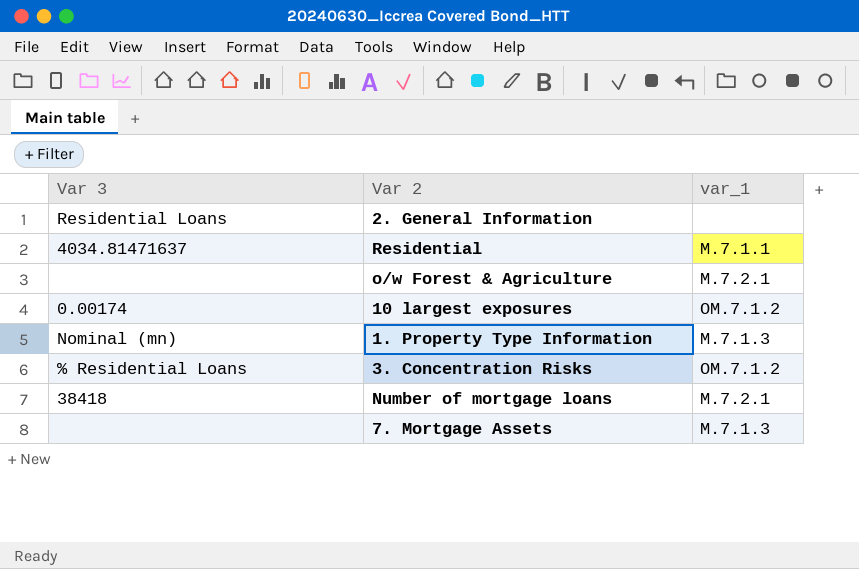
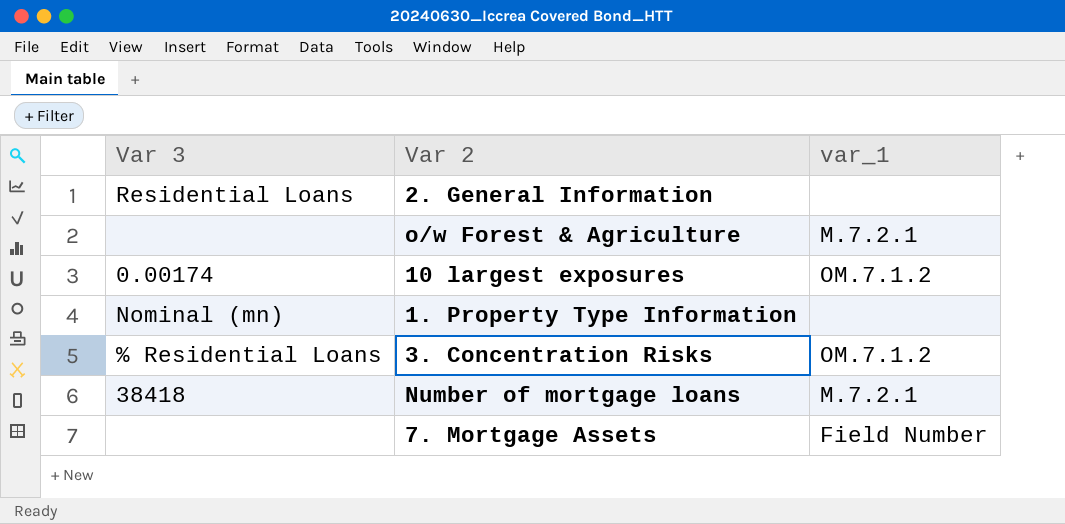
row Residential: 4034.81471637 | M.7.1.1 -> none
1. Property Type Information | var_1: M.7.1.3 -> none
7. Mortgage Assets | var_1: M.7.1.3 -> Field Number

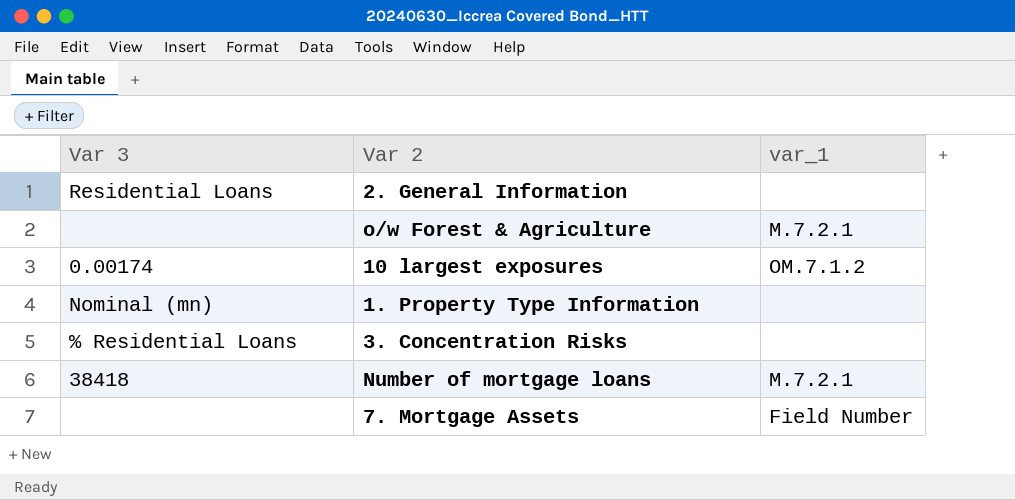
3. Concentration Risks | var_1: OM.7.1.2 -> none

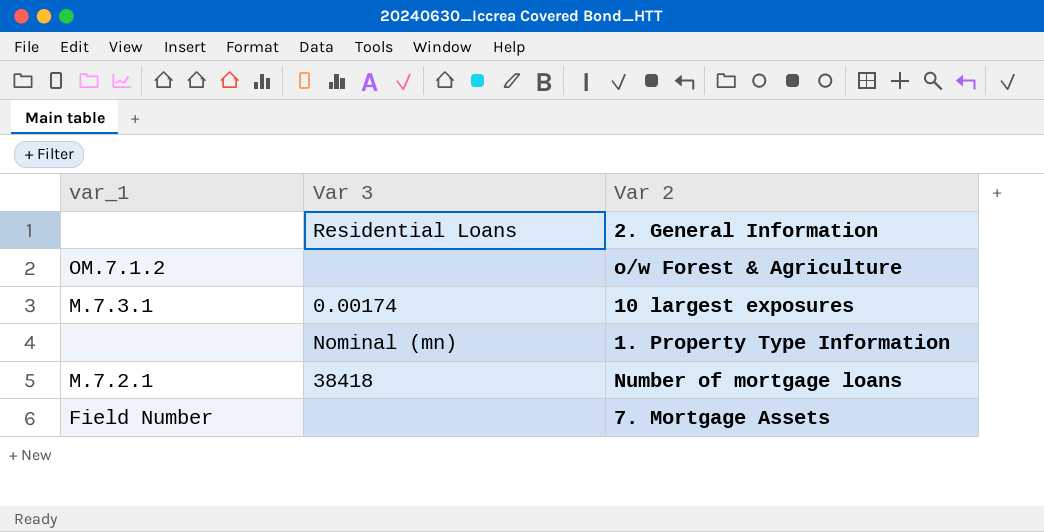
column var_1 | position: 3 -> 1
row 3. Concentration Risks: % Residential Loans | none -> none
o/w Forest & Agriculture | var_1: M.7.2.1 -> OM.7.1.2
10 largest exposures | var_1: OM.7.1.2 -> M.7.3.1

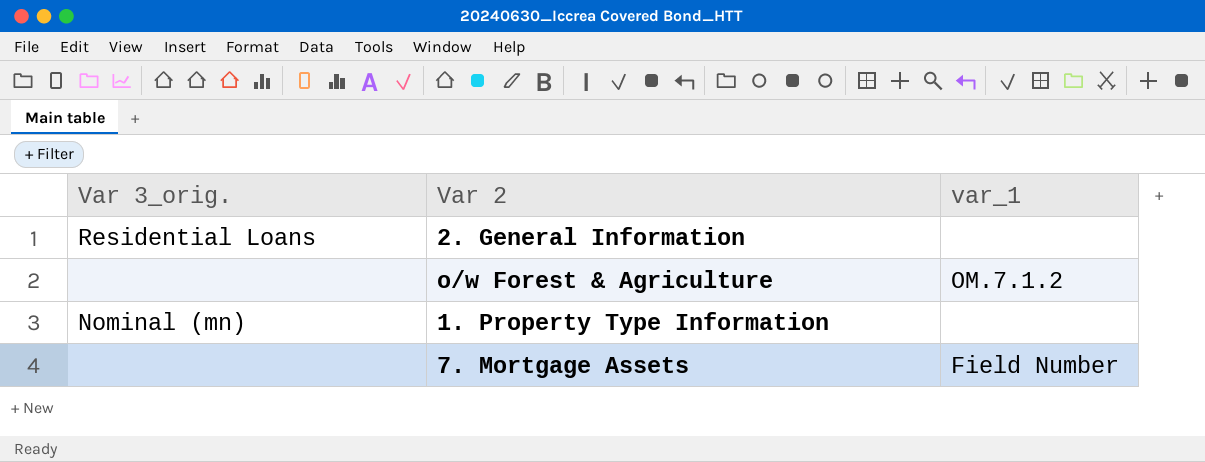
column name: Var 3 -> Var 3_orig.
column var_1 | position: 1 -> 3
row 10 largest exposures: M.7.3.1 | 0.00174 -> none
row Number of mortgage loans: M.7.2.1 | 38418 -> none

